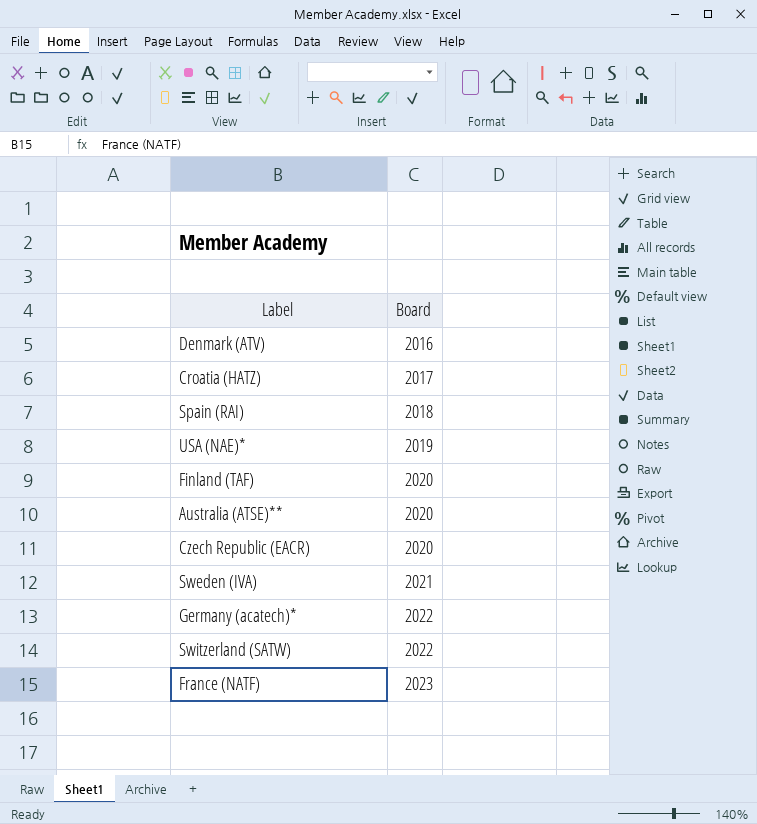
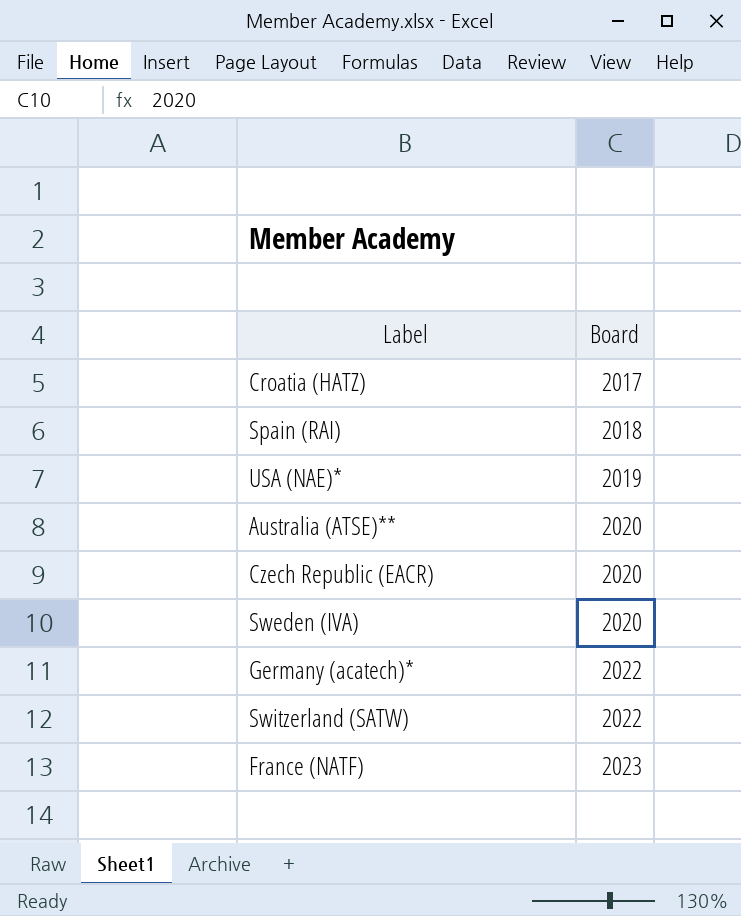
row Denmark (ATV): 2016 -> none
row Finland (TAF): 2020 -> none
Sweden (IVA) | Board: 2021 -> 2020

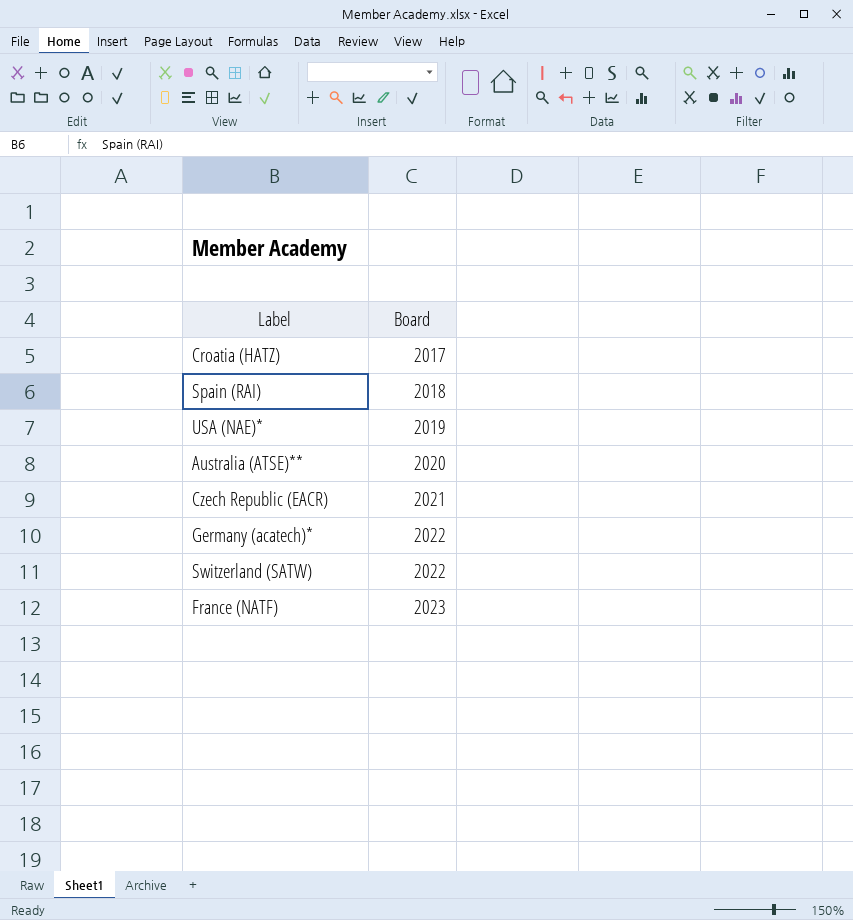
row Sweden (IVA): 2020 -> none
Czech Republic (EACR) | Board: 2020 -> 2021

